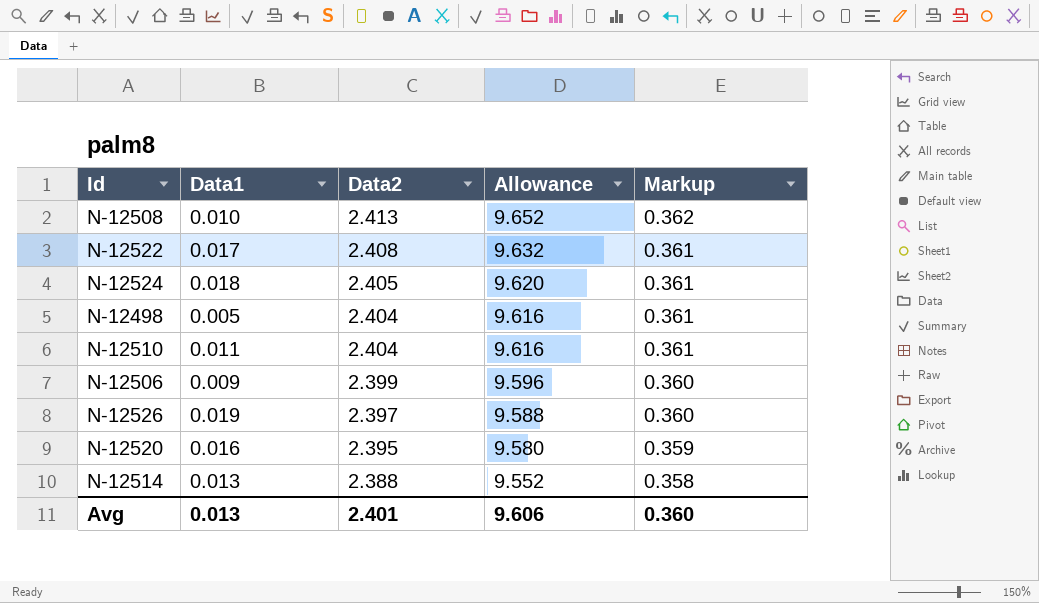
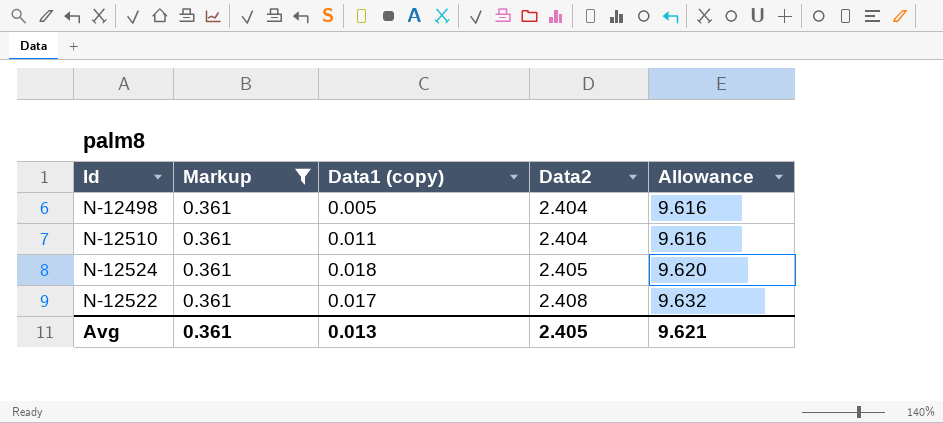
filter: none -> Markup = 0.361
row order: Data2 descending -> Data2 ascending
column Markup | position: 5 -> 2
column name: Data1 -> Data1 (copy)
Avg | Markup: 0.360 -> 0.361
Avg | Data2: 2.401 -> 2.405
Avg | Allowance: 9.606 -> 9.621

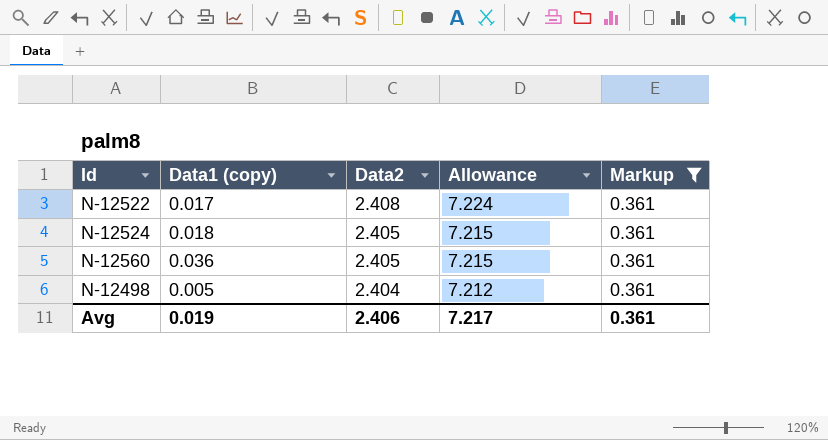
row order: Data2 ascending -> Data2 descending
column Allowance | formula: [Data2] * 4 -> [Data2] * 3
column Markup | position: 2 -> 5
row N-12510: 0.361 | 0.011 | 2.404 | 9.616 -> none
row N-12560: none -> 0.036 | 2.405 | 7.215 | 0.361
Avg | Data1 (copy): 0.013 -> 0.019
Avg | Data2: 2.405 -> 2.406
Avg | Allowance: 9.621 -> 7.217

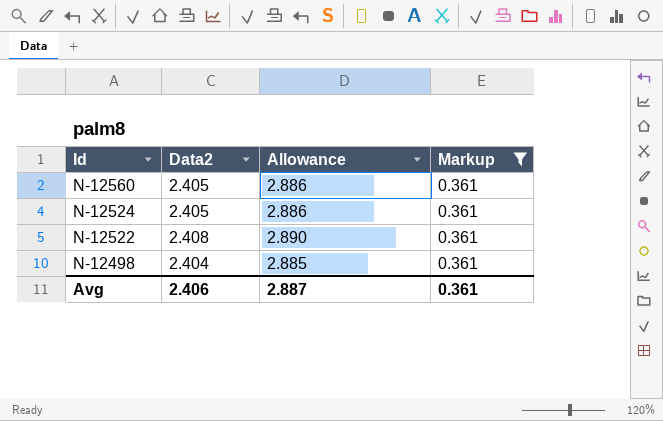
row order: Data2 descending -> Id descending
column Data1 (copy) | position: 2 -> none
column Allowance | formula: [Data2] * 3 -> [Data2] * 1.2
Avg | Allowance: 7.217 -> 2.887

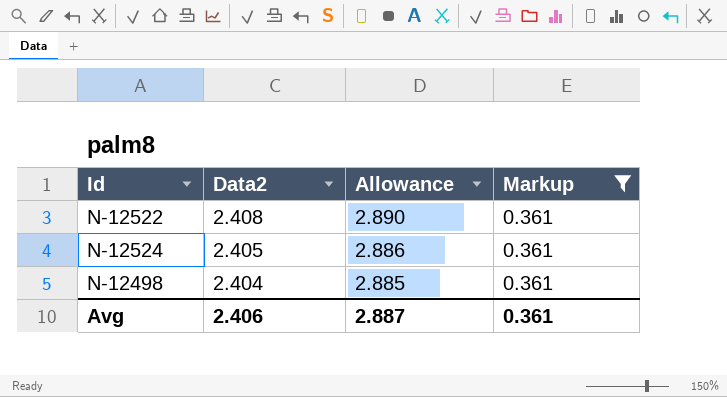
row order: Id descending -> Data2 descending
row N-12560: 2.405 | 2.886 | 0.361 -> none

